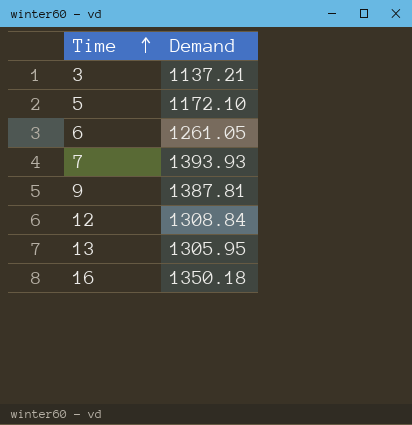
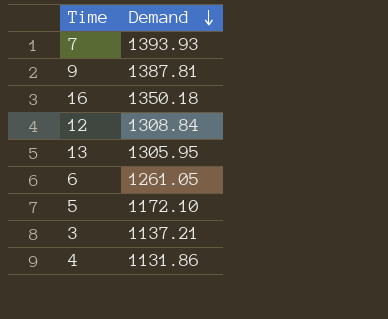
row order: Time ascending -> Demand descending
row 4: none -> 1131.86

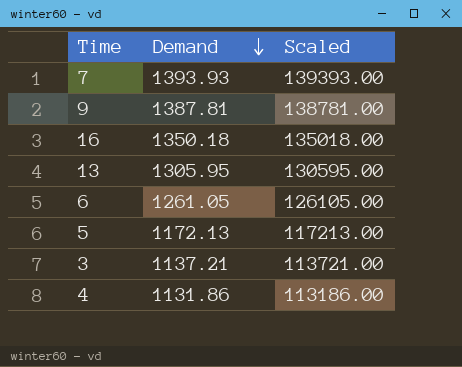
column Scaled | formula: none -> [Demand] * 100
row 12: 1308.84 -> none
5 | Demand: 1172.10 -> 1172.13

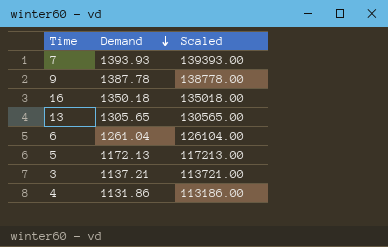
9 | Demand: 1387.81 -> 1387.78
9 | Scaled: 138781.00 -> 138778.00
13 | Demand: 1305.95 -> 1305.65
13 | Scaled: 130595.00 -> 130565.00
6 | Demand: 1261.05 -> 1261.04
6 | Scaled: 126105.00 -> 126104.00

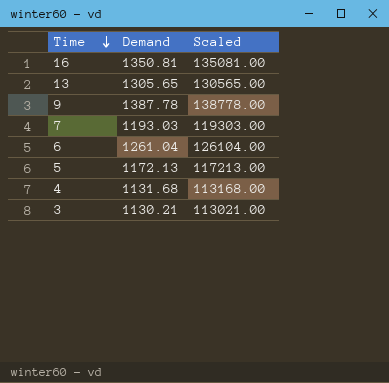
row order: Demand descending -> Time descending
16 | Demand: 1350.18 -> 1350.81
16 | Scaled: 135018.00 -> 135081.00
7 | Demand: 1393.93 -> 1193.03
7 | Scaled: 139393.00 -> 119303.00
4 | Demand: 1131.86 -> 1131.68
4 | Scaled: 113186.00 -> 113168.00
3 | Demand: 1137.21 -> 1130.21
3 | Scaled: 113721.00 -> 113021.00

